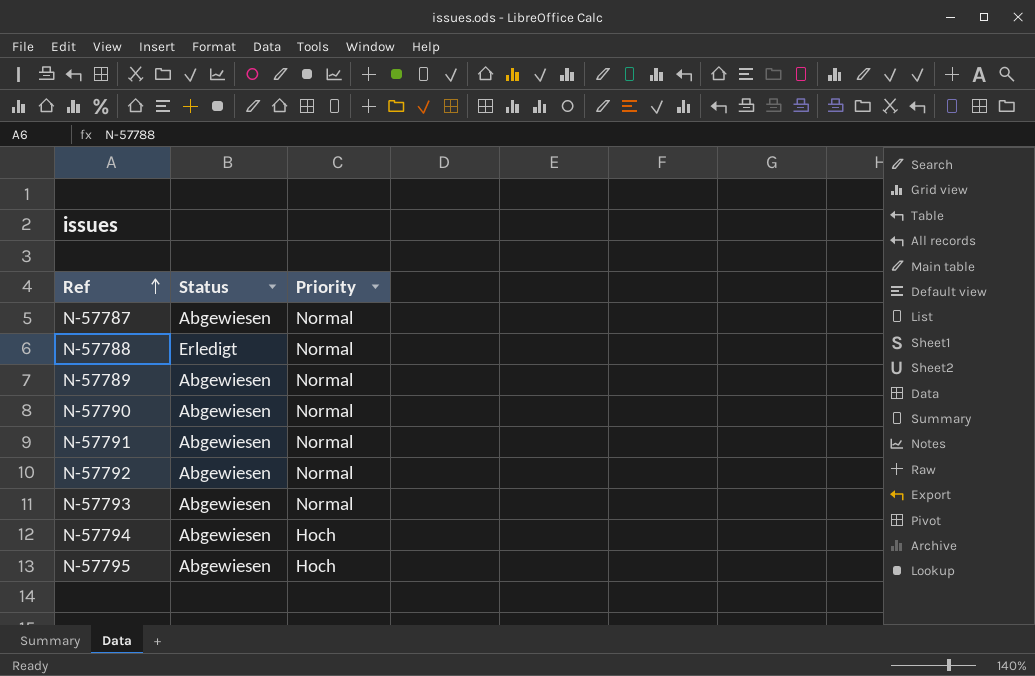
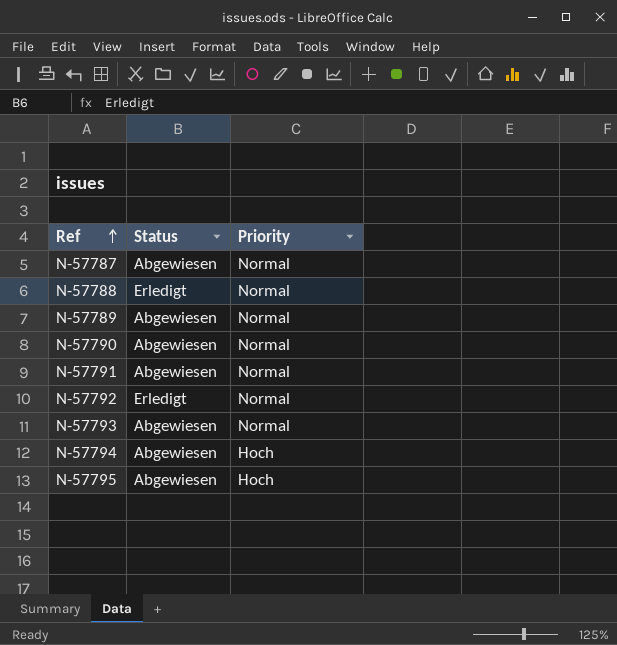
N-57792 | Status: Abgewiesen -> Erledigt

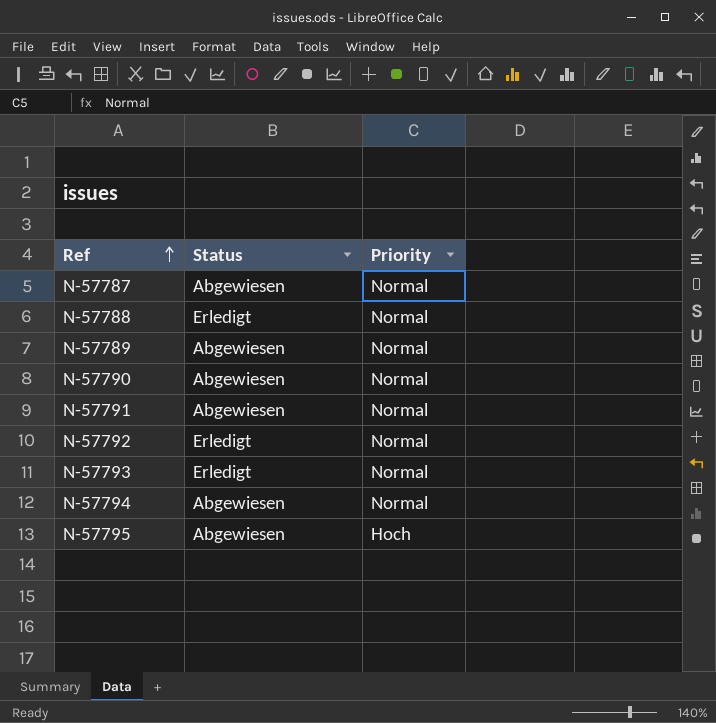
N-57793 | Status: Abgewiesen -> Erledigt
N-57794 | Priority: Hoch -> Normal

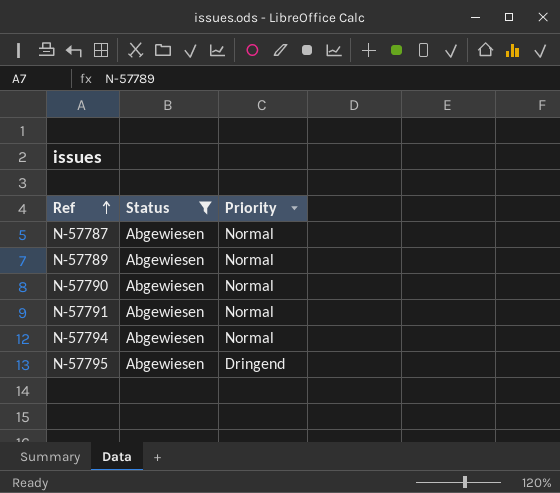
filter: none -> Status = Abgewiesen
N-57795 | Priority: Hoch -> Dringend

